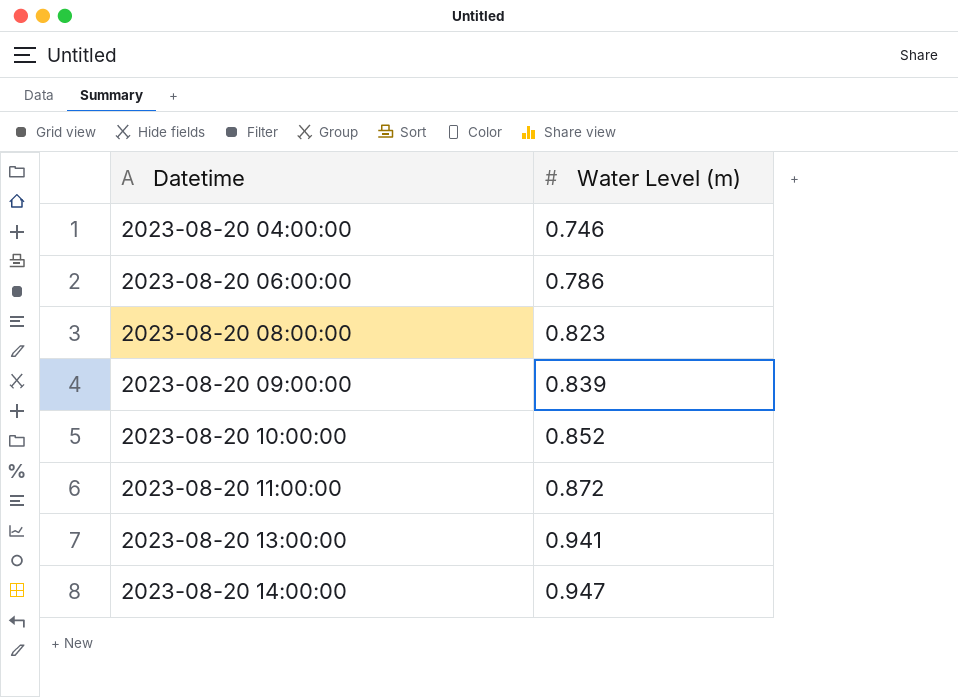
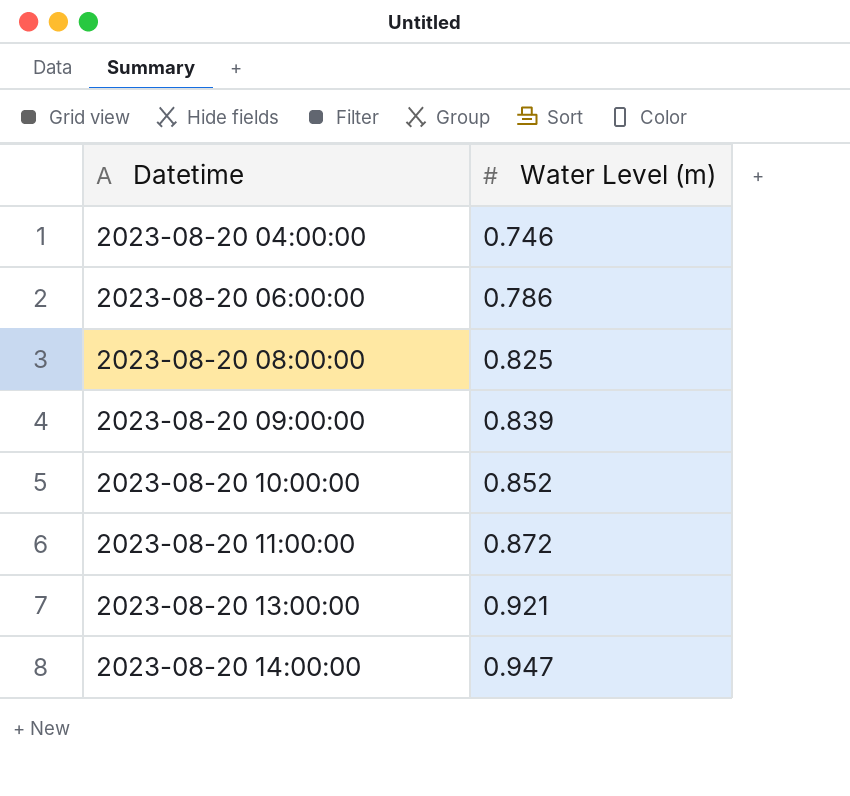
2023-08-20 08:00:00 | Water Level (m): 0.823 -> 0.825
2023-08-20 13:00:00 | Water Level (m): 0.941 -> 0.921

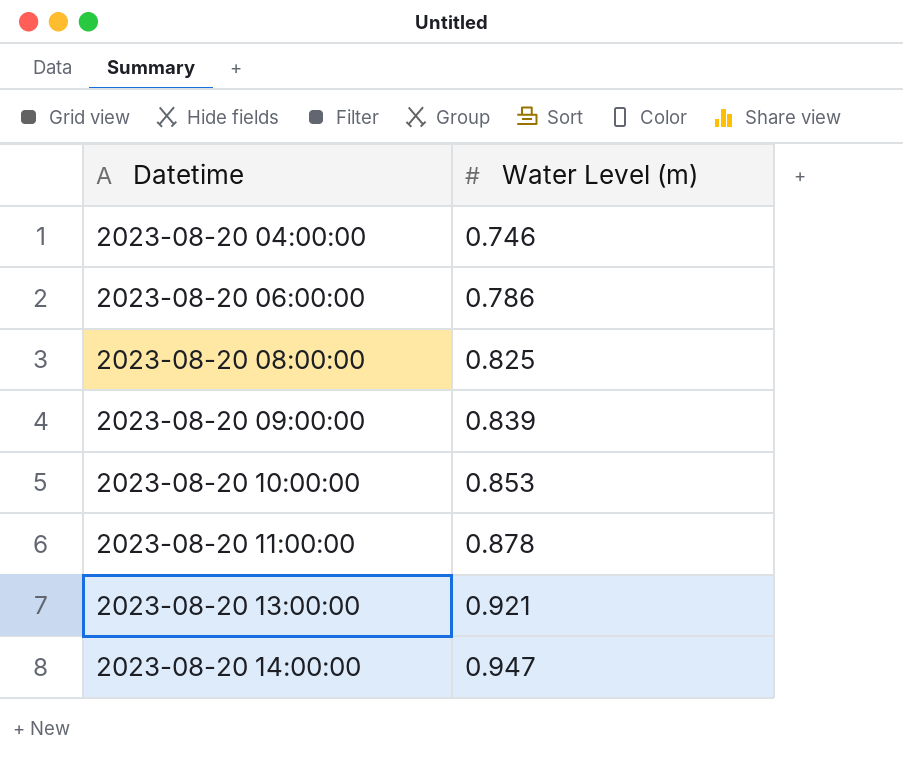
2023-08-20 10:00:00 | Water Level (m): 0.852 -> 0.853
2023-08-20 11:00:00 | Water Level (m): 0.872 -> 0.878

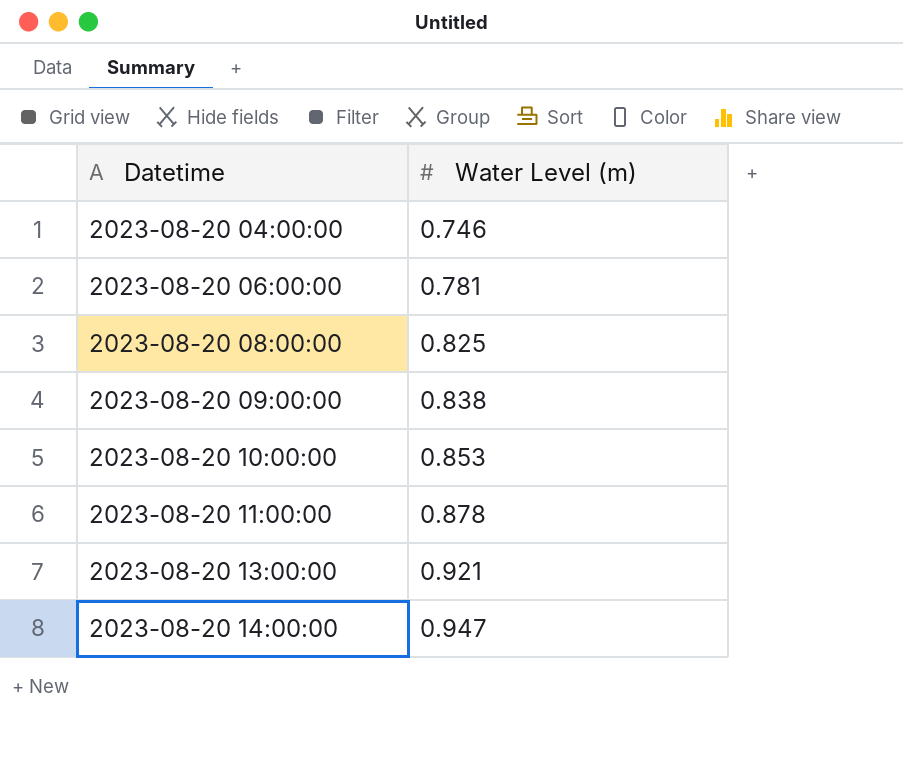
2023-08-20 06:00:00 | Water Level (m): 0.786 -> 0.781
2023-08-20 09:00:00 | Water Level (m): 0.839 -> 0.838

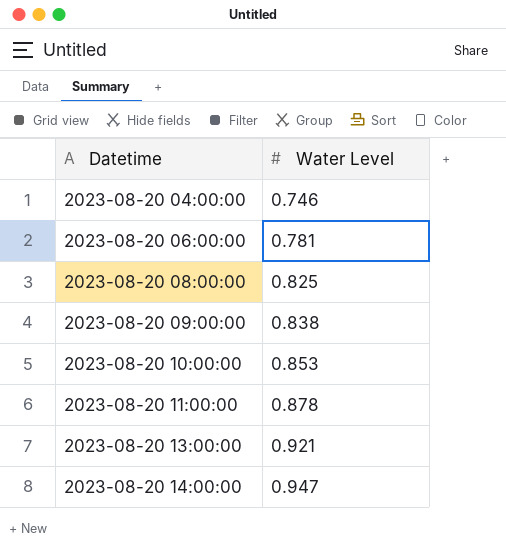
column name: Water Level (m) -> Water Level

